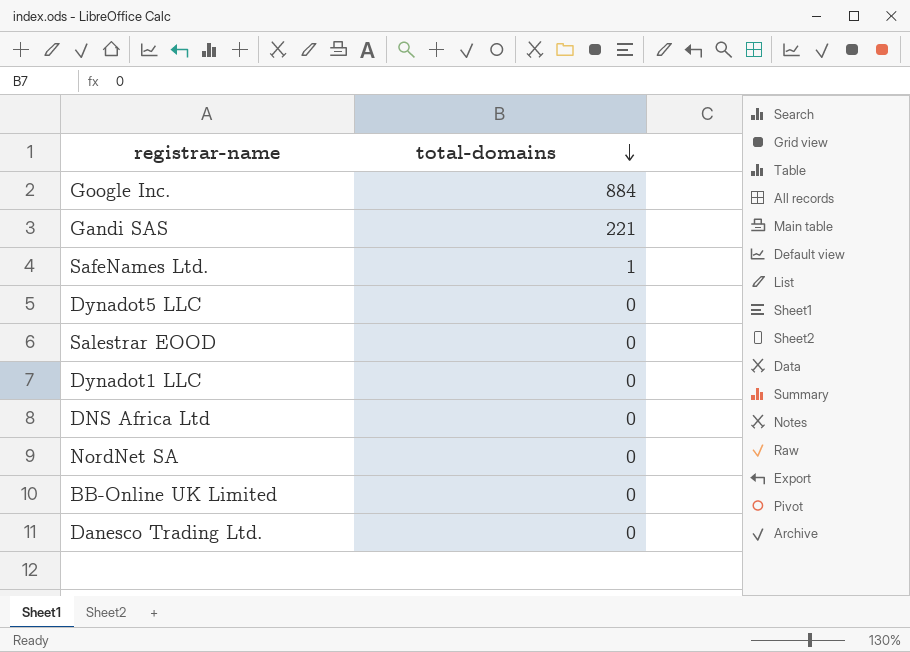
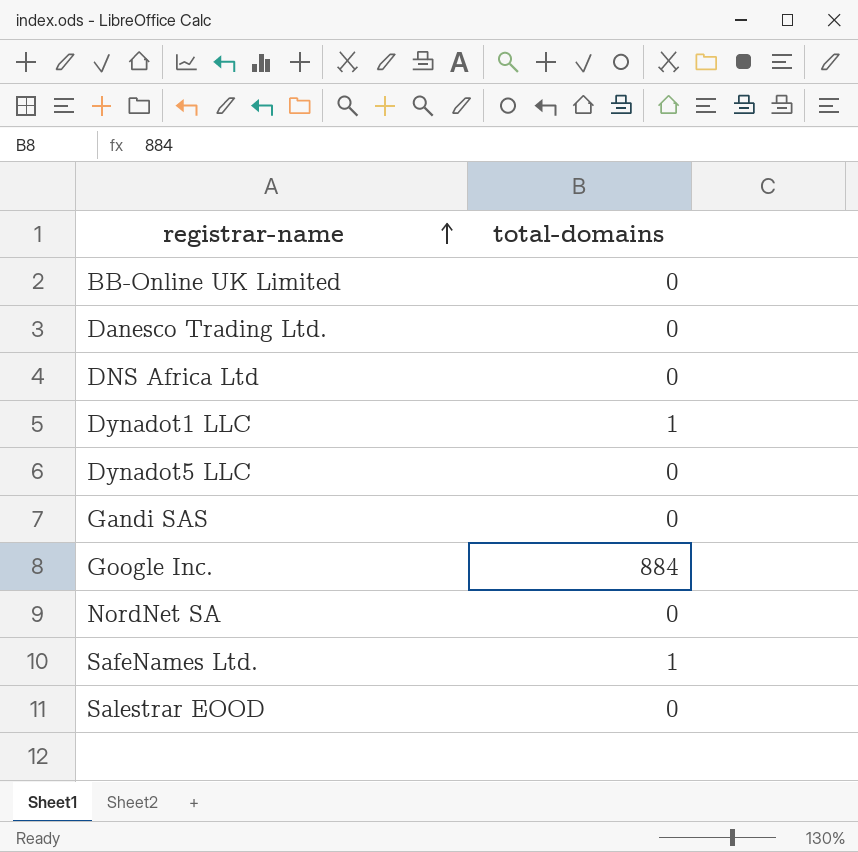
row order: total-domains descending -> registrar-name ascending
Dynadot1 LLC | total-domains: 0 -> 1
Gandi SAS | total-domains: 221 -> 0

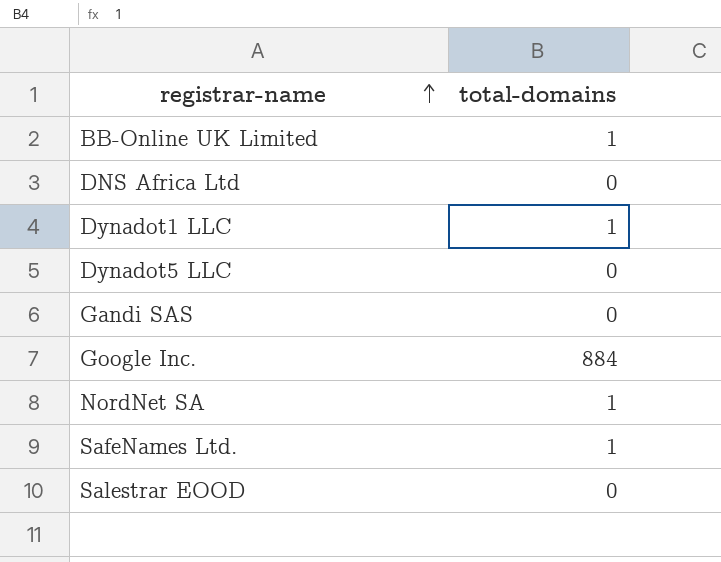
row Danesco Trading Ltd.: 0 -> none
BB-Online UK Limited | total-domains: 0 -> 1
NordNet SA | total-domains: 0 -> 1

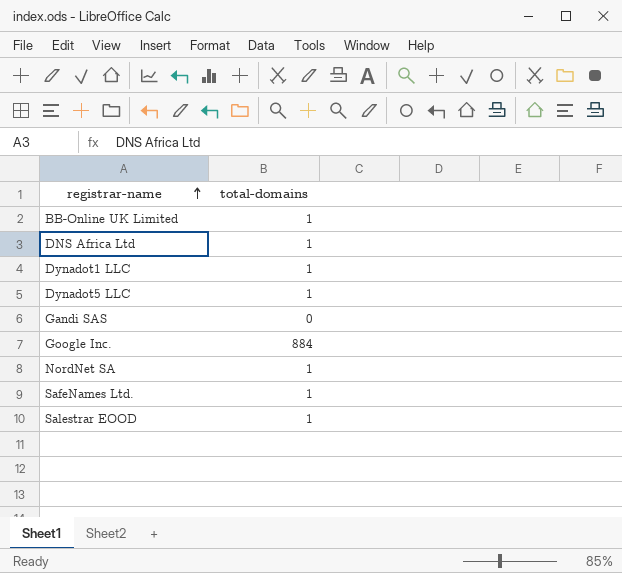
DNS Africa Ltd | total-domains: 0 -> 1
Dynadot5 LLC | total-domains: 0 -> 1
Salestrar EOOD | total-domains: 0 -> 1

